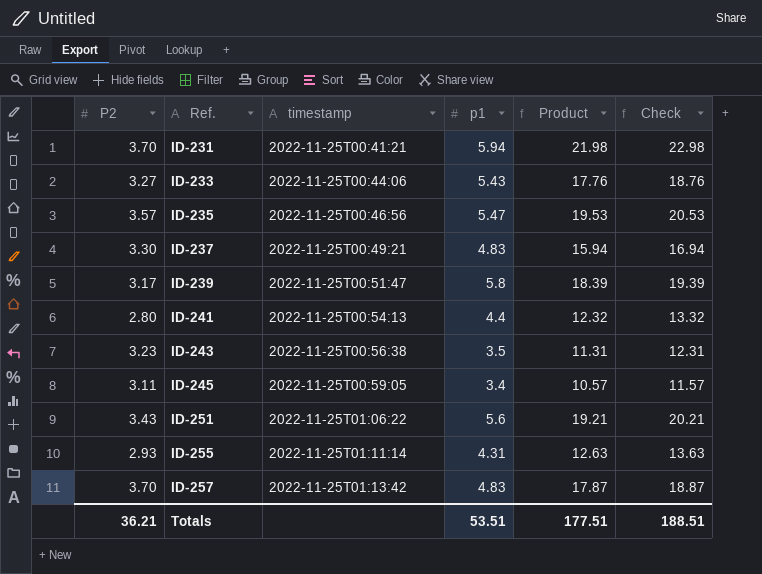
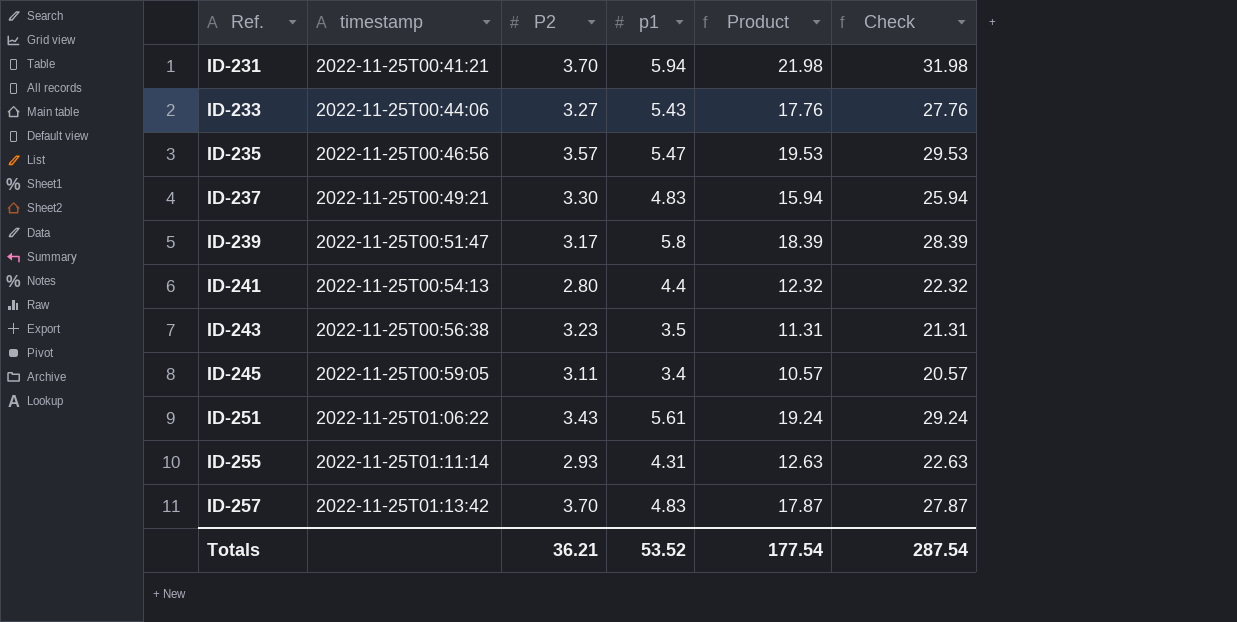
column P2 | position: 1 -> 3
column Check | formula: [Product] + 1 -> [Product] + 10
ID-251 | p1: 5.6 -> 5.61
ID-251 | Product: 19.21 -> 19.24
Totals | p1: 53.51 -> 53.52
Totals | Product: 177.51 -> 177.54
Totals | Check: 188.51 -> 287.54

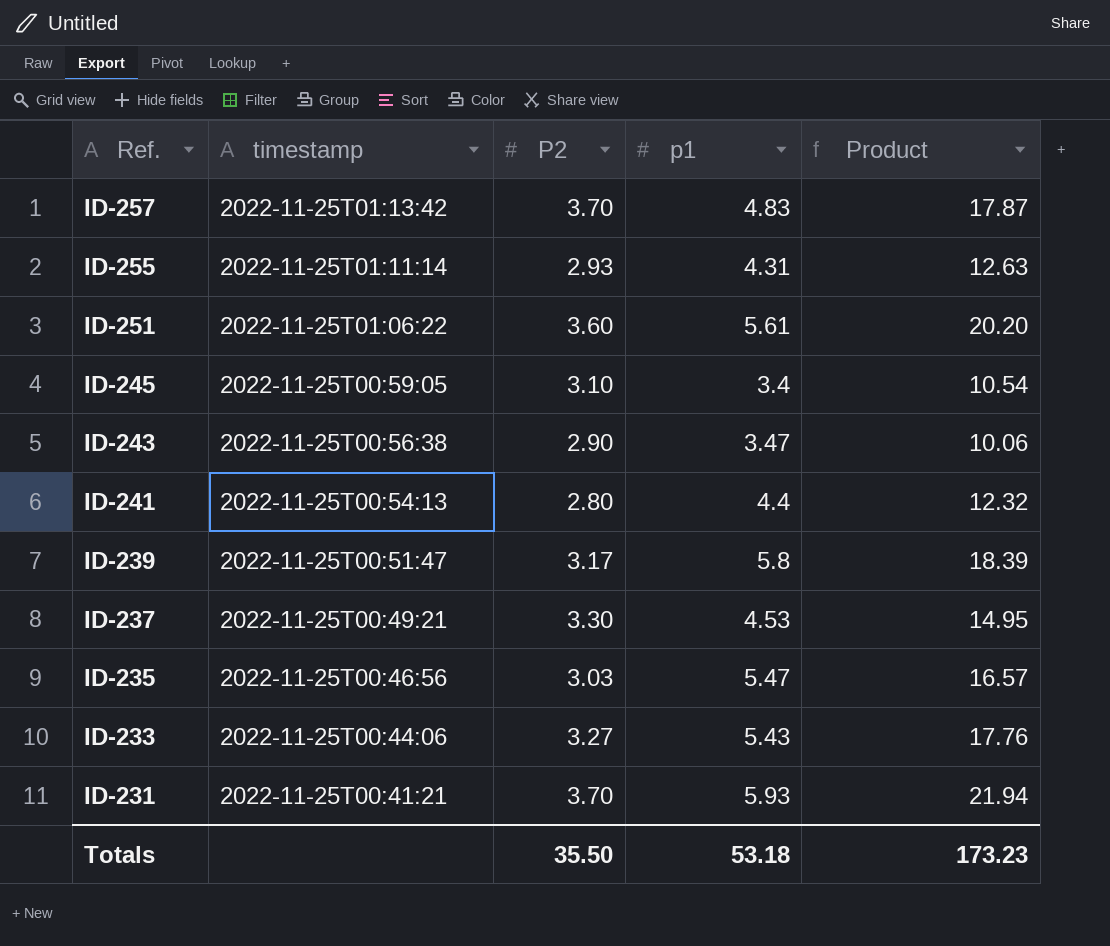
row order: Ref. ascending -> Ref. descending
column Check | formula: [Product] + 10 -> none
ID-251 | P2: 3.43 -> 3.60
ID-251 | Product: 19.24 -> 20.20
ID-245 | P2: 3.11 -> 3.10
ID-245 | Product: 10.57 -> 10.54
ID-243 | P2: 3.23 -> 2.90
ID-243 | p1: 3.5 -> 3.47
ID-243 | Product: 11.31 -> 10.06
ID-237 | p1: 4.83 -> 4.53
ID-237 | Product: 15.94 -> 14.95
ID-235 | P2: 3.57 -> 3.03
ID-235 | Product: 19.53 -> 16.57
ID-231 | p1: 5.94 -> 5.93
ID-231 | Product: 21.98 -> 21.94
Totals | P2: 36.21 -> 35.50
Totals | p1: 53.52 -> 53.18
Totals | Product: 177.54 -> 173.23

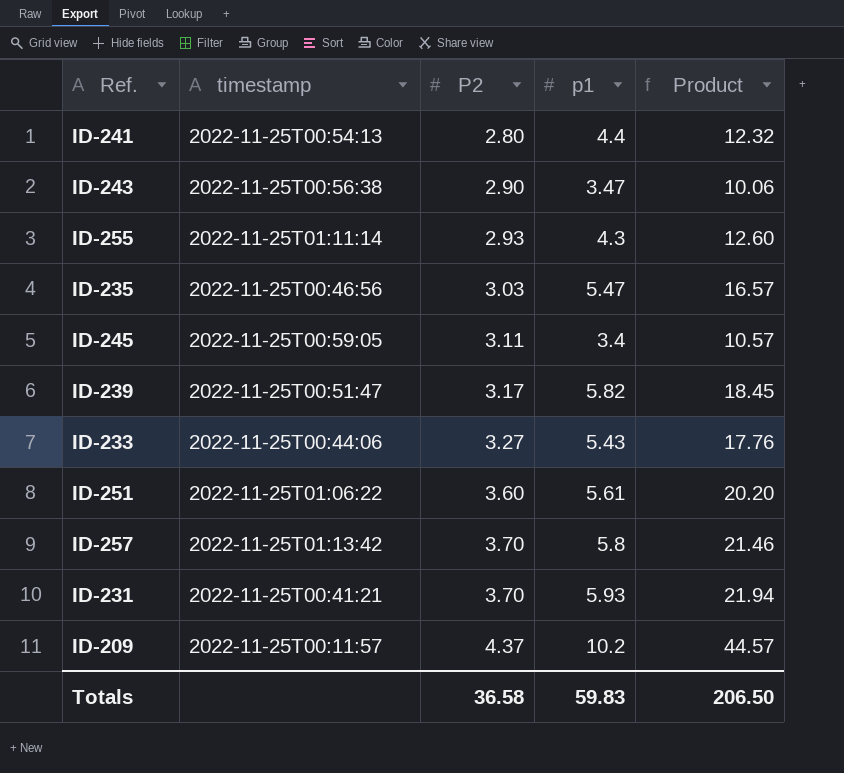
row order: Ref. descending -> P2 ascending
row ID-237: 2022-11-25T00:49:21 | 3.30 | 4.53 | 14.95 -> none
ID-255 | p1: 4.31 -> 4.3
ID-255 | Product: 12.63 -> 12.60
ID-245 | P2: 3.10 -> 3.11
ID-245 | Product: 10.54 -> 10.57
ID-239 | p1: 5.8 -> 5.82
ID-239 | Product: 18.39 -> 18.45
ID-257 | p1: 4.83 -> 5.8
ID-257 | Product: 17.87 -> 21.46
row ID-209: none -> 2022-11-25T00:11:57 | 4.37 | 10.2 | 44.57
Totals | P2: 35.50 -> 36.58
Totals | p1: 53.18 -> 59.83
Totals | Product: 173.23 -> 206.50

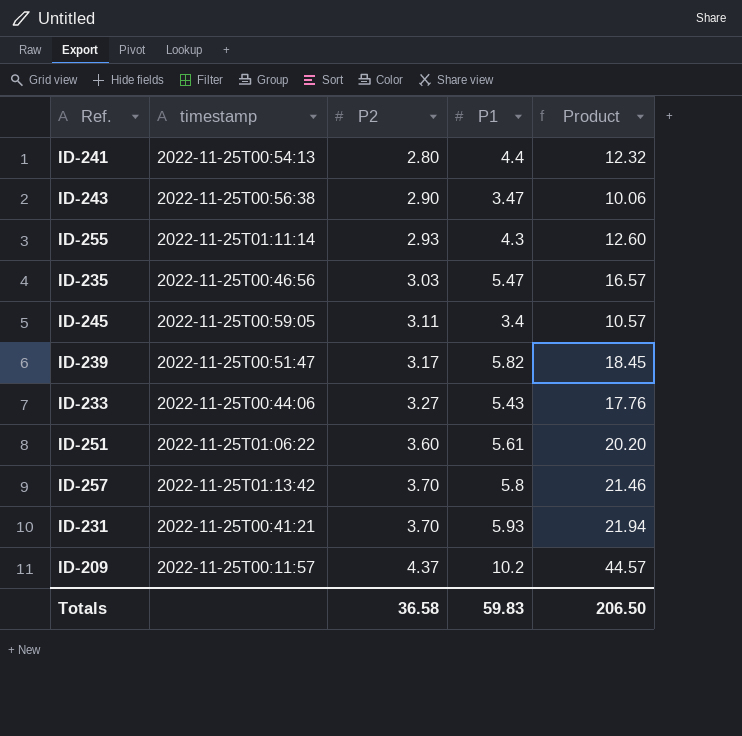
column name: p1 -> P1

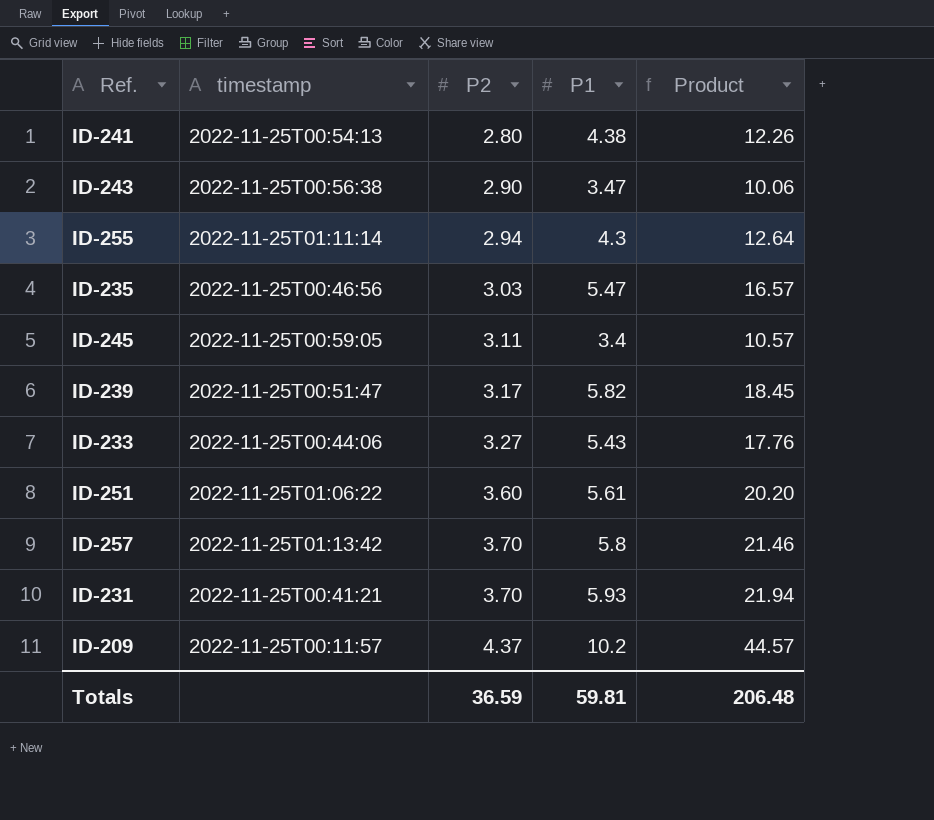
ID-241 | P1: 4.4 -> 4.38
ID-241 | Product: 12.32 -> 12.26
ID-255 | P2: 2.93 -> 2.94
ID-255 | Product: 12.60 -> 12.64
Totals | P2: 36.58 -> 36.59
Totals | P1: 59.83 -> 59.81
Totals | Product: 206.50 -> 206.48

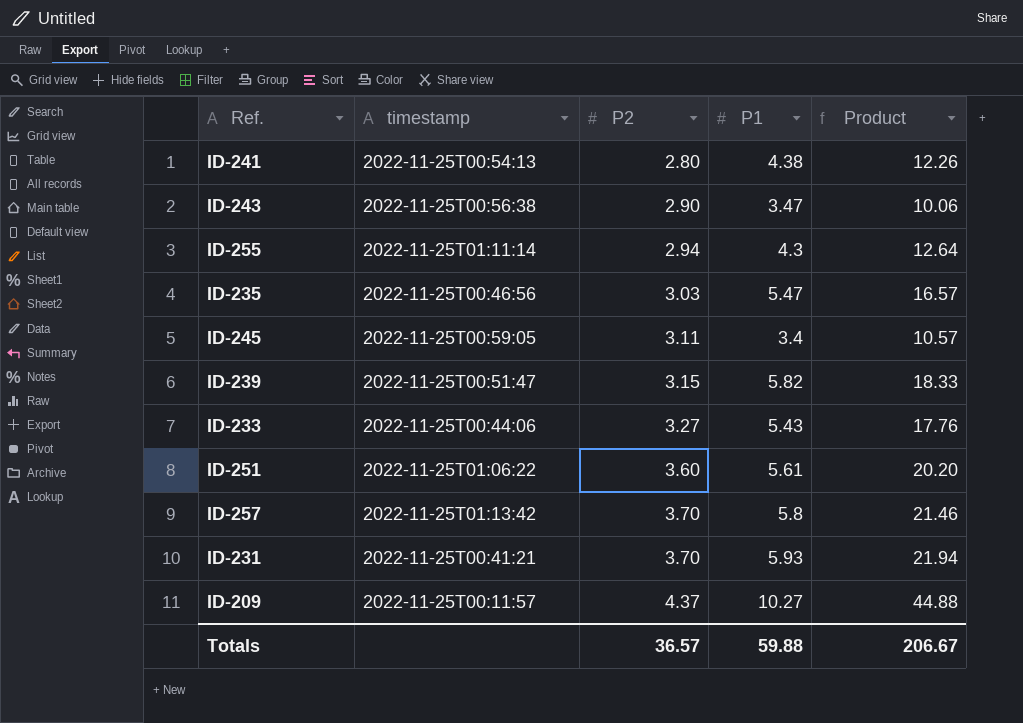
ID-239 | P2: 3.17 -> 3.15
ID-239 | Product: 18.45 -> 18.33
ID-209 | P1: 10.2 -> 10.27
ID-209 | Product: 44.57 -> 44.88
Totals | P2: 36.59 -> 36.57
Totals | P1: 59.81 -> 59.88
Totals | Product: 206.48 -> 206.67

